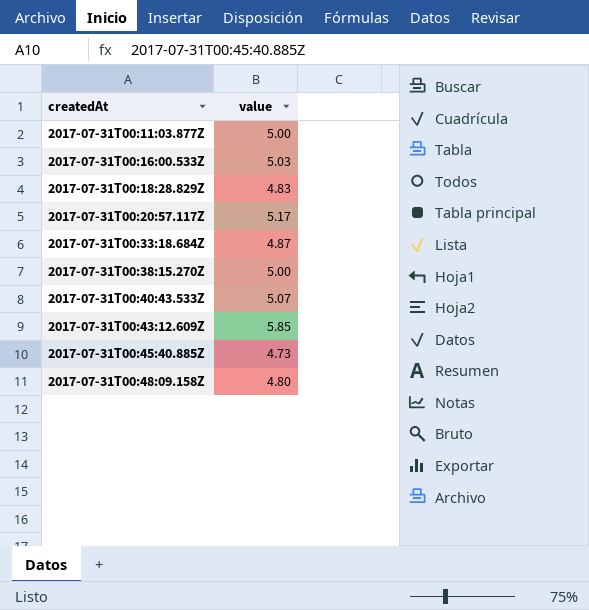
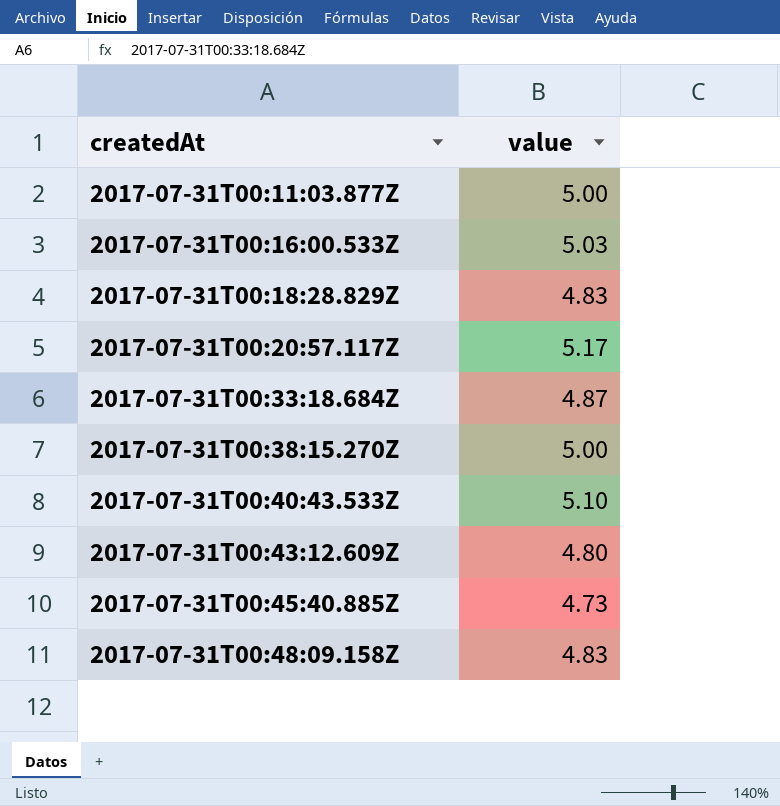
2017-07-31T00:40:43.533Z | value: 5.07 -> 5.10
2017-07-31T00:43:12.609Z | value: 5.85 -> 4.80
2017-07-31T00:48:09.158Z | value: 4.80 -> 4.83

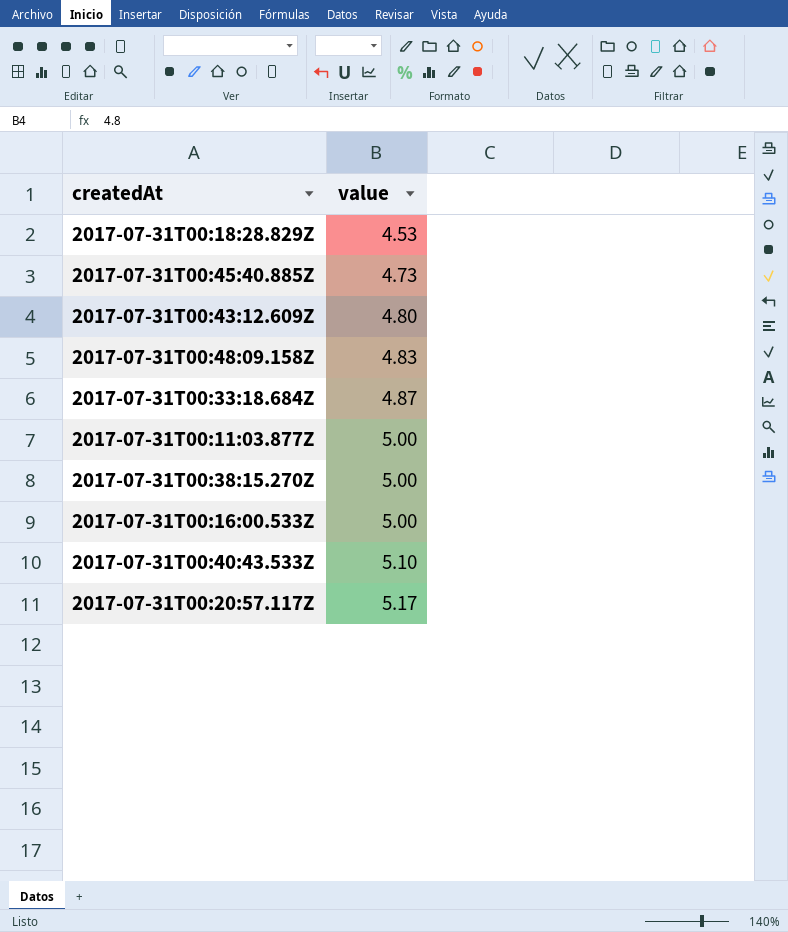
row order: createdAt ascending -> value ascending
2017-07-31T00:18:28.829Z | value: 4.83 -> 4.53
2017-07-31T00:16:00.533Z | value: 5.03 -> 5.00

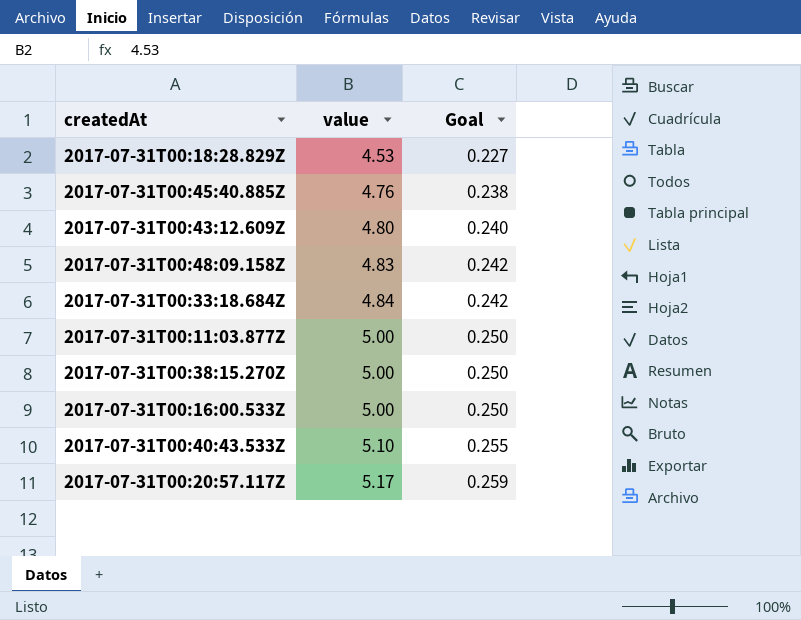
column Goal | formula: none -> [value] * 0.05
2017-07-31T00:45:40.885Z | value: 4.73 -> 4.76
2017-07-31T00:33:18.684Z | value: 4.87 -> 4.84

